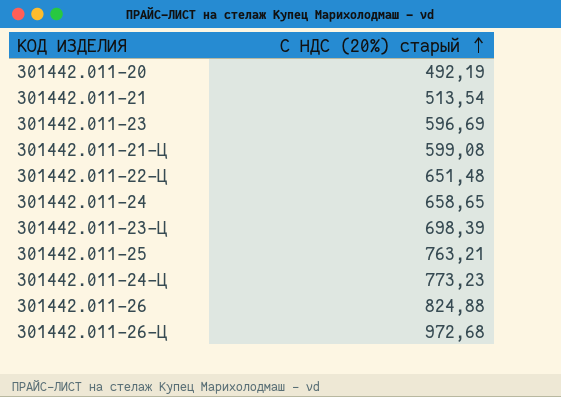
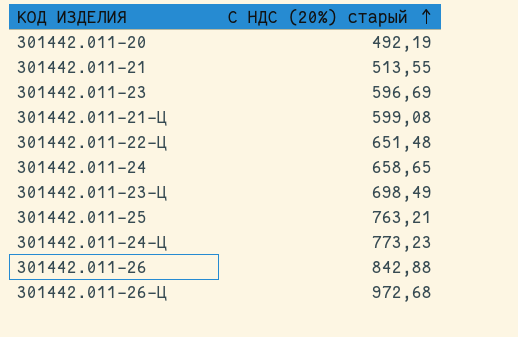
301442.011-21 | С НДС (20%) старый: 513,54 -> 513,55
301442.011-23-Ц | С НДС (20%) старый: 698,39 -> 698,49
301442.011-26 | С НДС (20%) старый: 824,88 -> 842,88

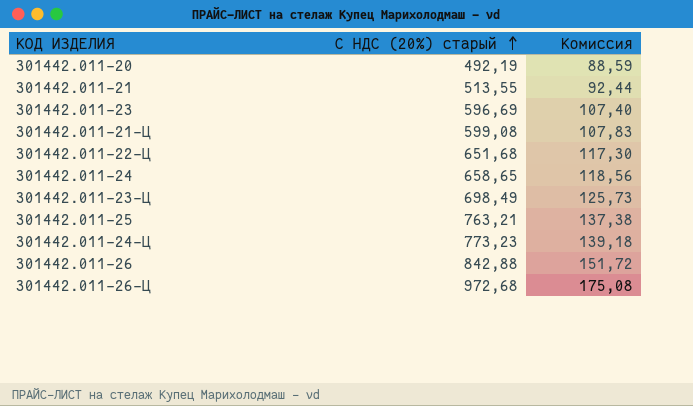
column Комиссия | formula: none -> [С НДС (20%) старый] * 0,18
301442.011-22-Ц | С НДС (20%) старый: 651,48 -> 651,68

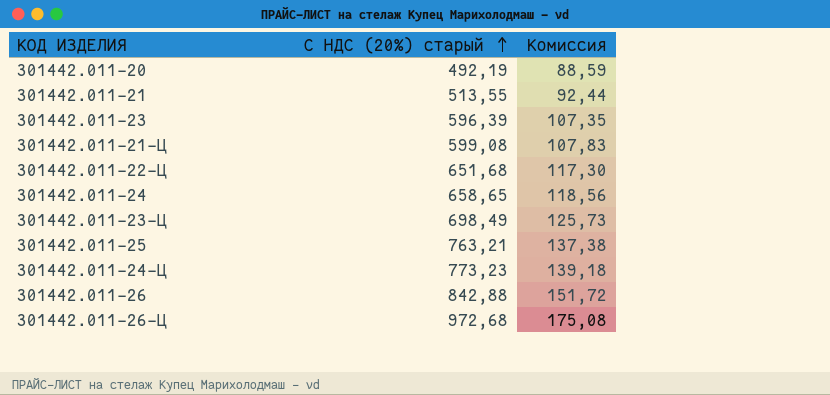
301442.011-23 | С НДС (20%) старый: 596,69 -> 596,39
301442.011-23 | Комиссия: 107,40 -> 107,35

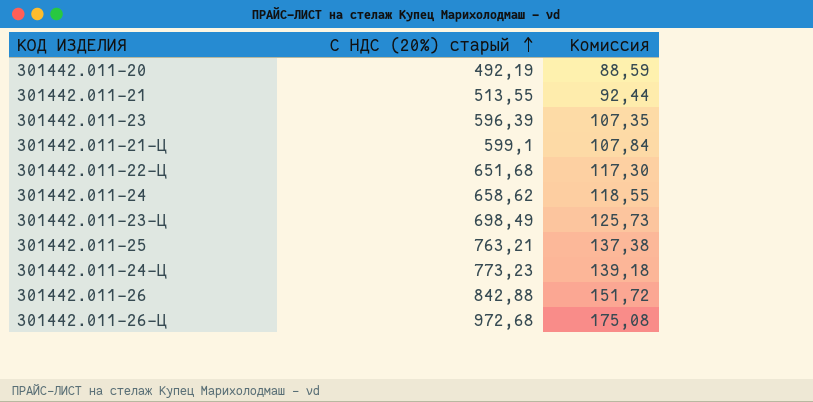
301442.011-21-Ц | С НДС (20%) старый: 599,08 -> 599,1
301442.011-21-Ц | Комиссия: 107,83 -> 107,84
301442.011-24 | С НДС (20%) старый: 658,65 -> 658,62
301442.011-24 | Комиссия: 118,56 -> 118,55

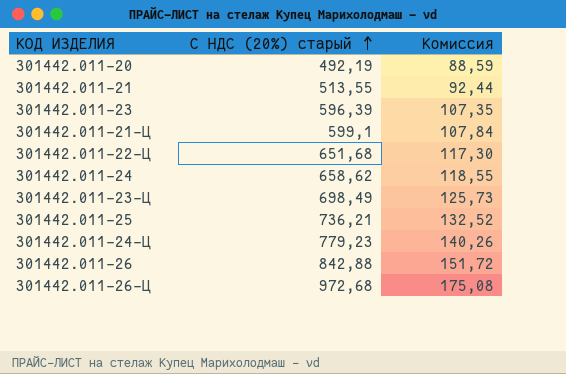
301442.011-25 | С НДС (20%) старый: 763,21 -> 736,21
301442.011-25 | Комиссия: 137,38 -> 132,52
301442.011-24-Ц | С НДС (20%) старый: 773,23 -> 779,23
301442.011-24-Ц | Комиссия: 139,18 -> 140,26

